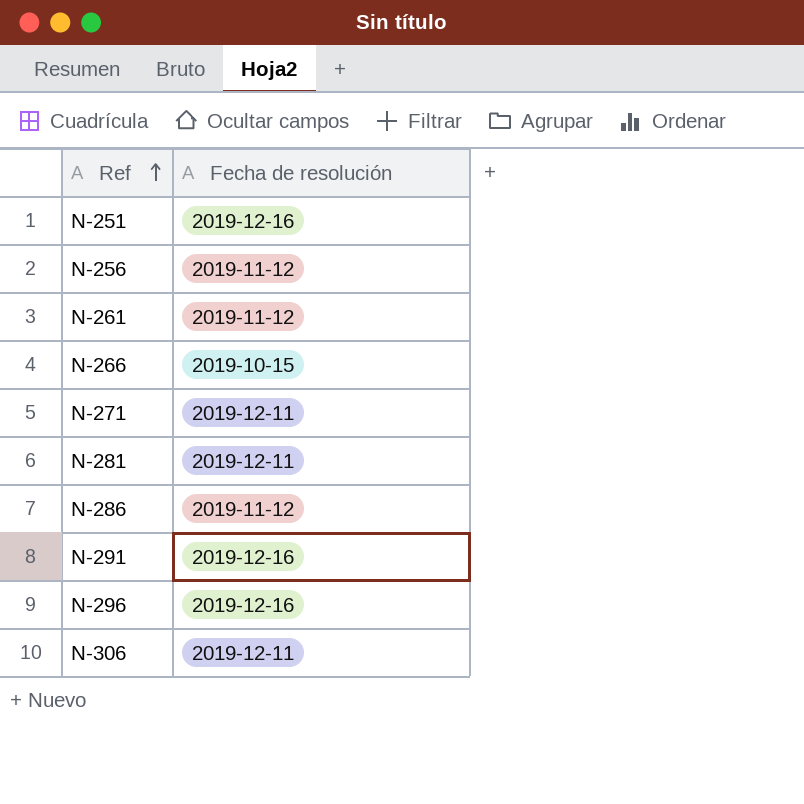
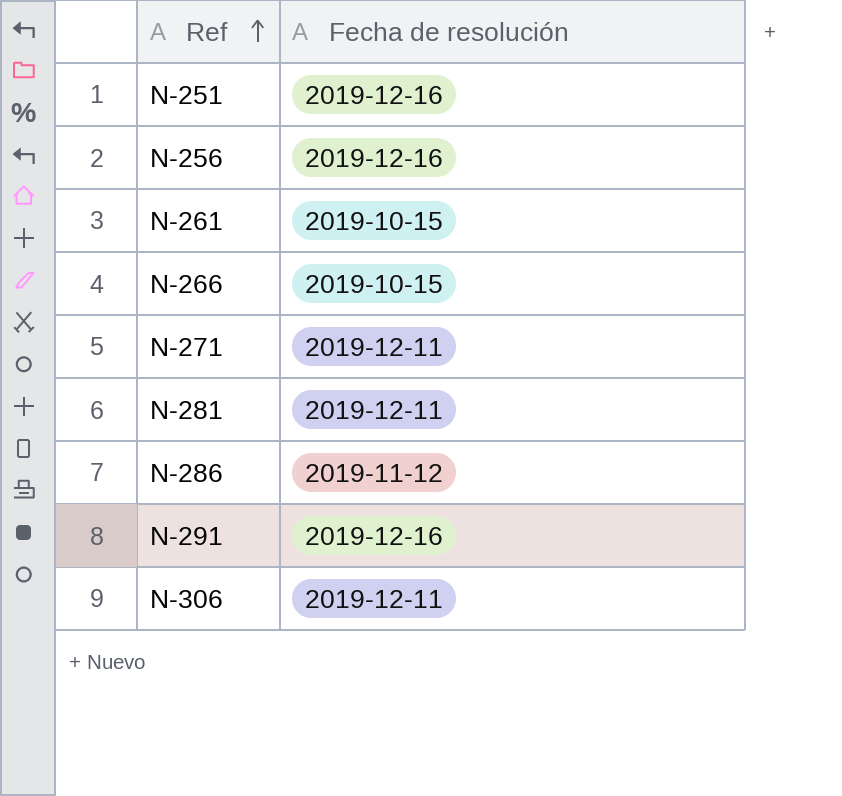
row N-296: 2019-12-16 -> none
N-256 | Fecha de resolución: 2019-11-12 -> 2019-12-16
N-261 | Fecha de resolución: 2019-11-12 -> 2019-10-15

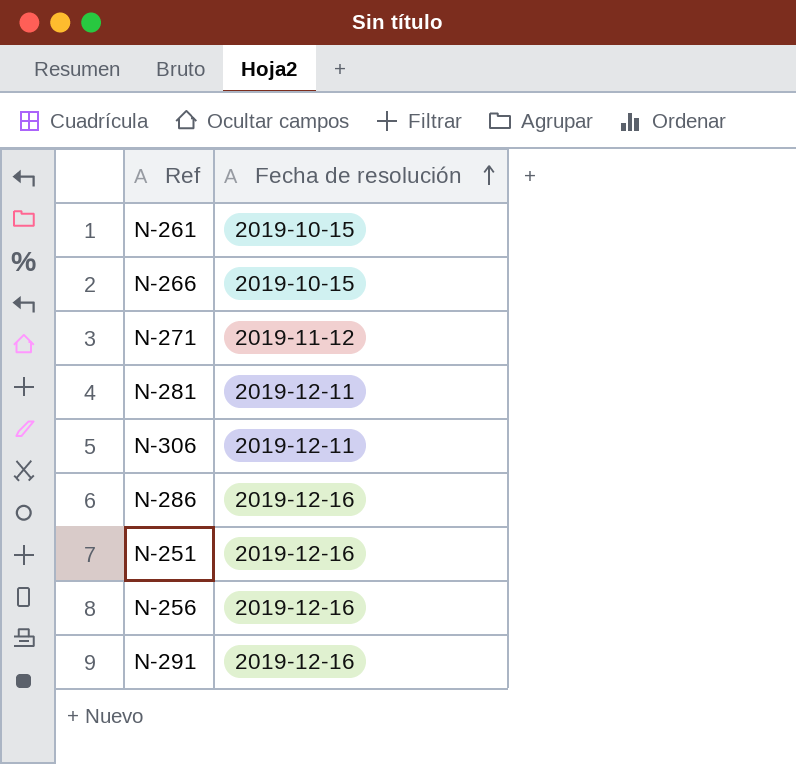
row order: Ref ascending -> Fecha de resolución ascending
N-271 | Fecha de resolución: 2019-12-11 -> 2019-11-12
N-286 | Fecha de resolución: 2019-11-12 -> 2019-12-16

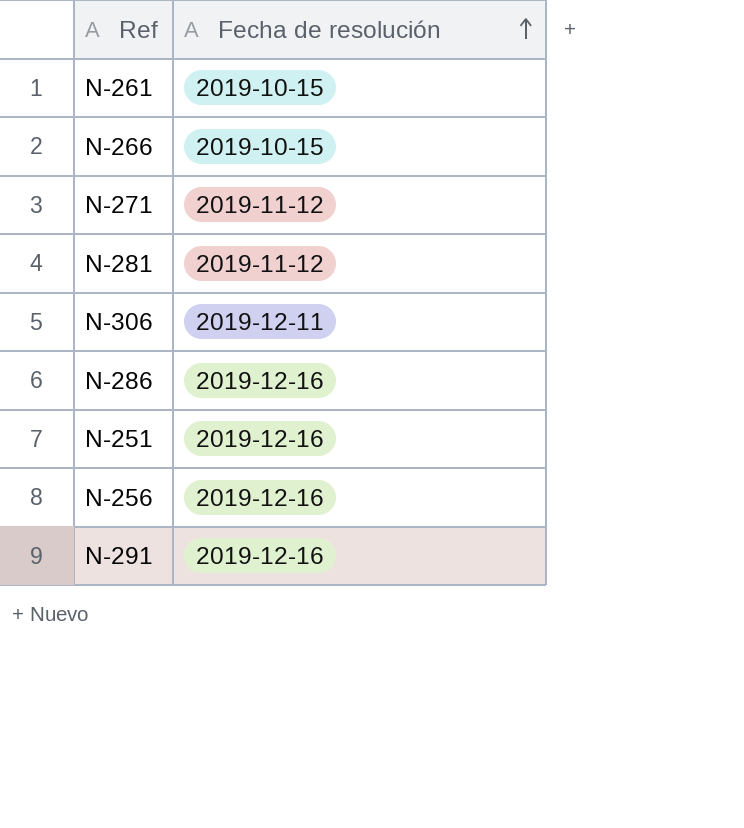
N-281 | Fecha de resolución: 2019-12-11 -> 2019-11-12

